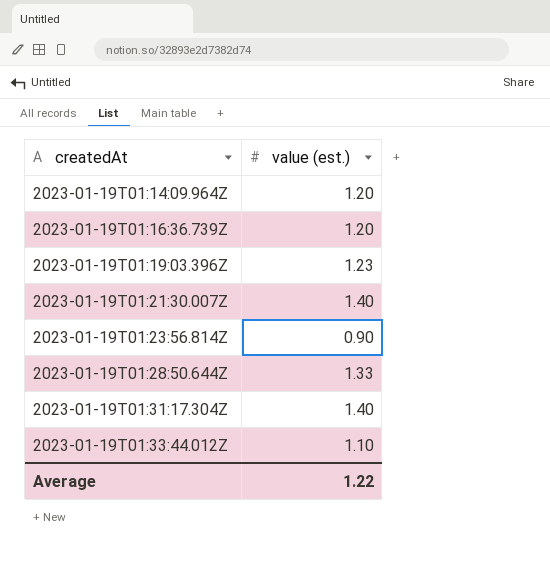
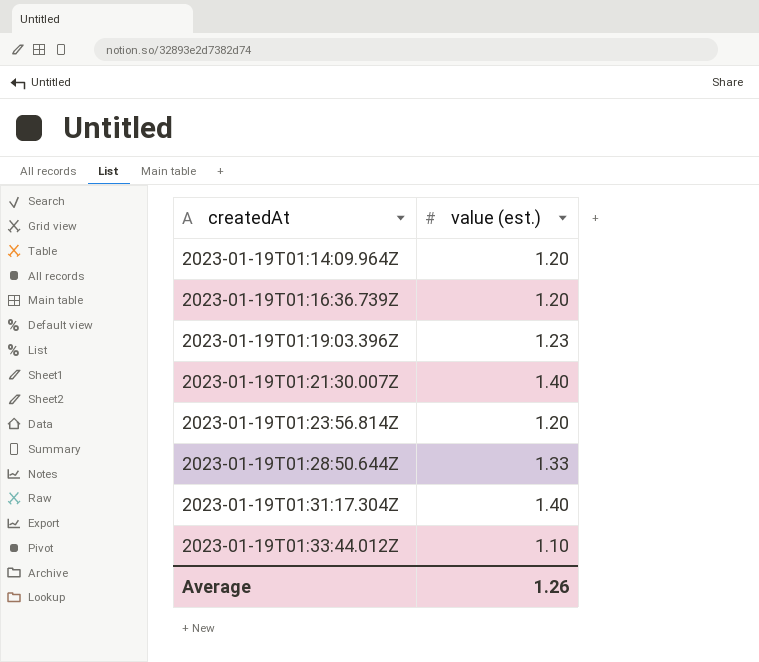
2023-01-19T01:23:56.814Z | value (est.): 0.90 -> 1.20
Average | value (est.): 1.22 -> 1.26

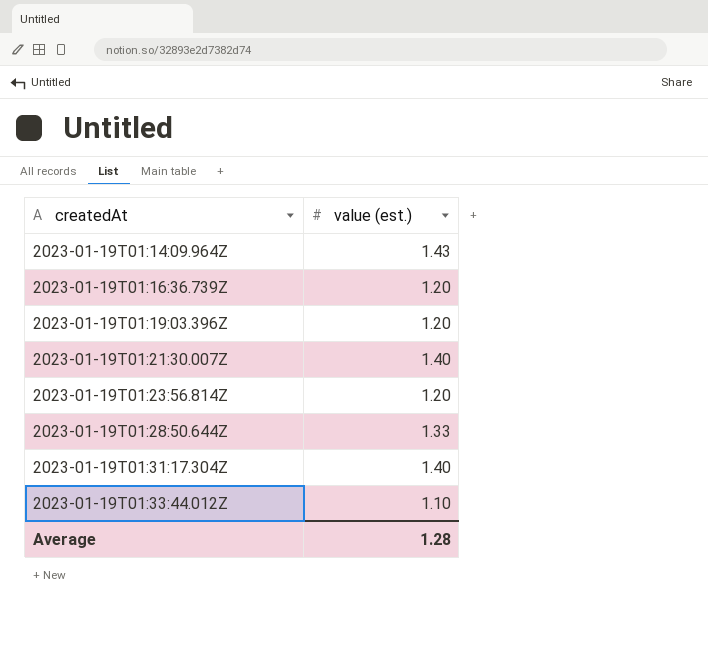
2023-01-19T01:14:09.964Z | value (est.): 1.20 -> 1.43
2023-01-19T01:19:03.396Z | value (est.): 1.23 -> 1.20
Average | value (est.): 1.26 -> 1.28

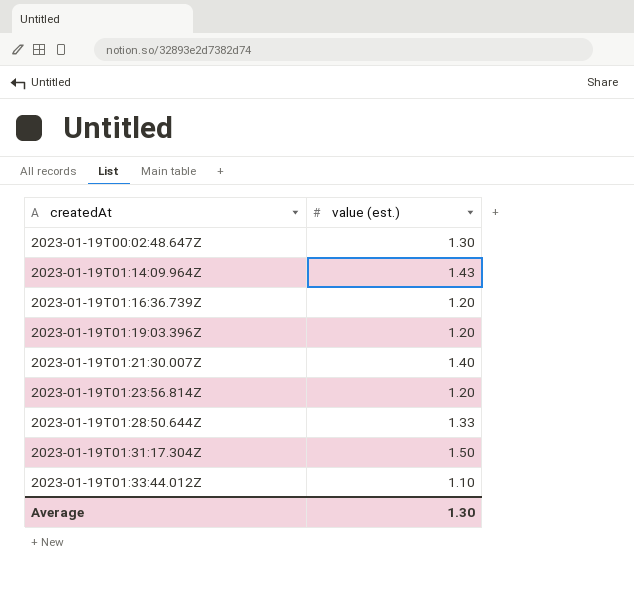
row 2023-01-19T00:02:48.647Z: none -> 1.30
2023-01-19T01:31:17.304Z | value (est.): 1.40 -> 1.50
Average | value (est.): 1.28 -> 1.30

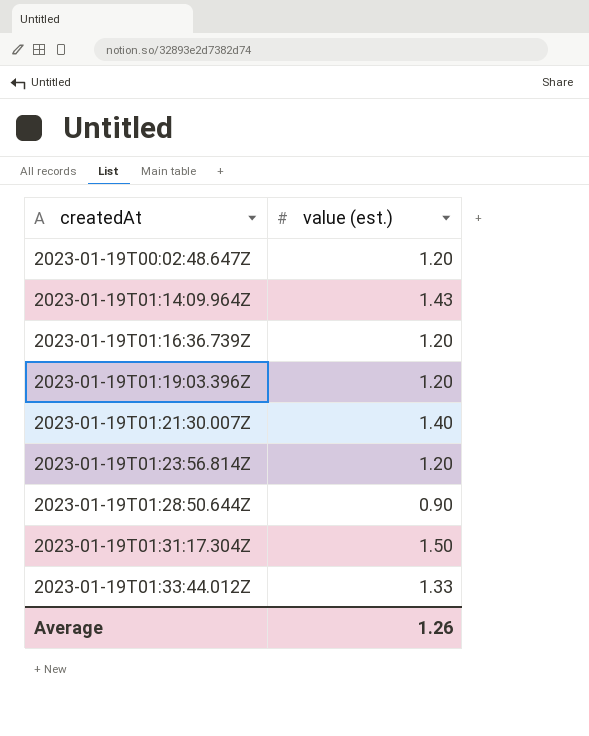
2023-01-19T00:02:48.647Z | value (est.): 1.30 -> 1.20
2023-01-19T01:28:50.644Z | value (est.): 1.33 -> 0.90
2023-01-19T01:33:44.012Z | value (est.): 1.10 -> 1.33
Average | value (est.): 1.30 -> 1.26

